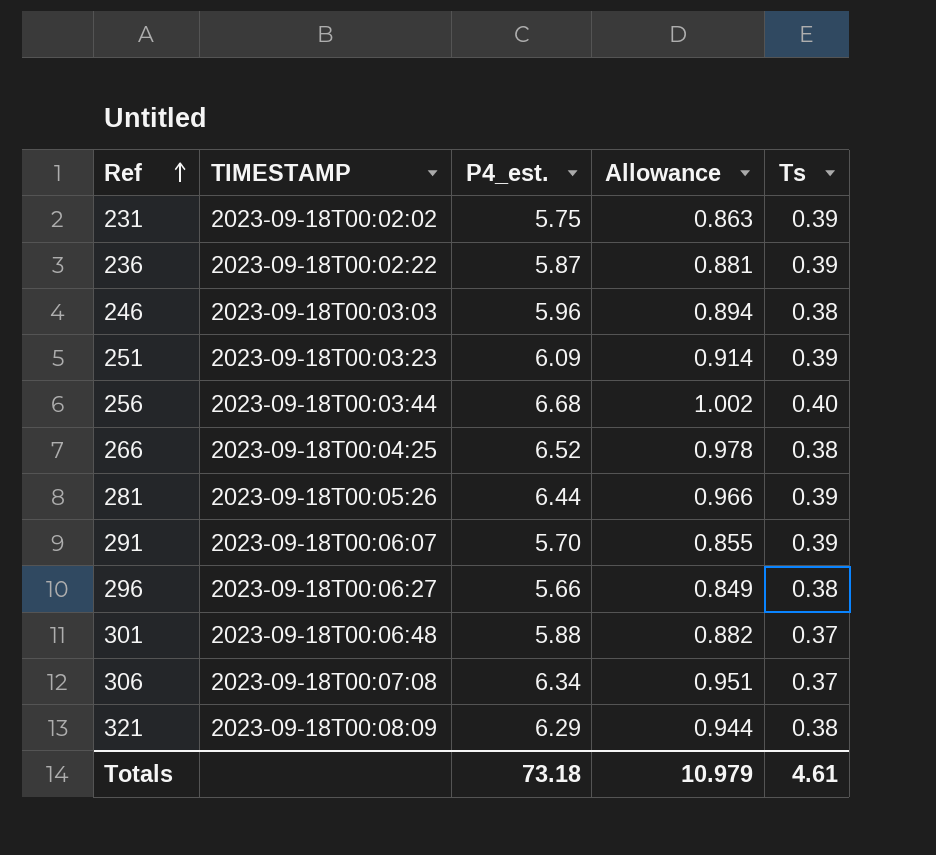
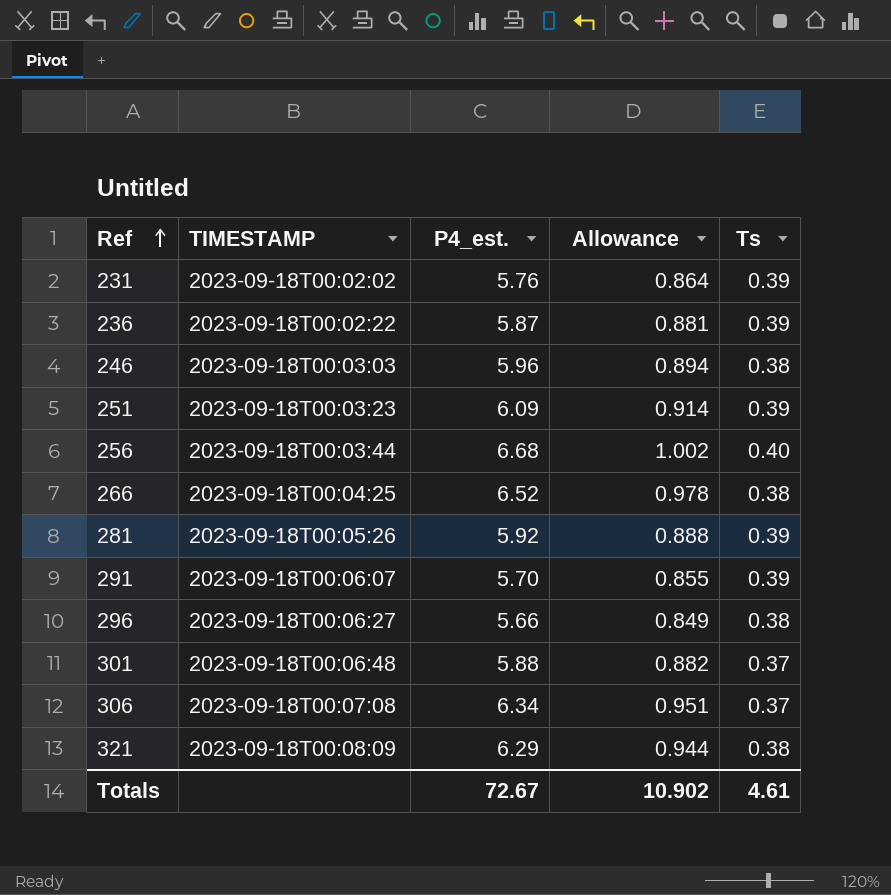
231 | P4_est.: 5.75 -> 5.76
231 | Allowance: 0.863 -> 0.864
281 | P4_est.: 6.44 -> 5.92
281 | Allowance: 0.966 -> 0.888
Totals | P4_est.: 73.18 -> 72.67
Totals | Allowance: 10.979 -> 10.902

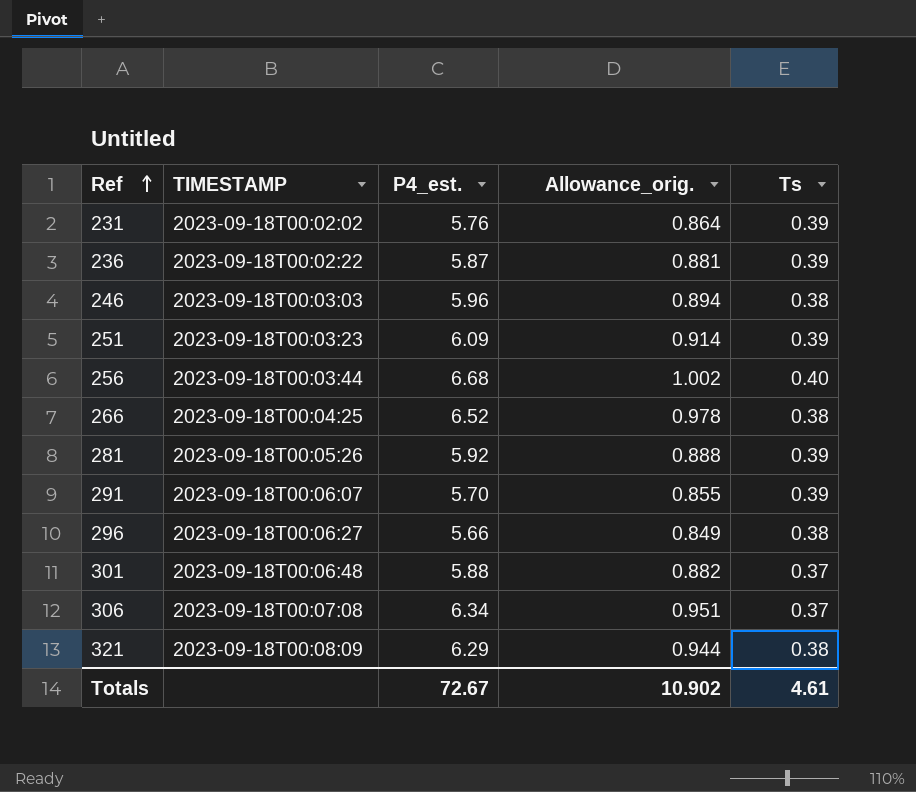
column name: Allowance -> Allowance_orig.

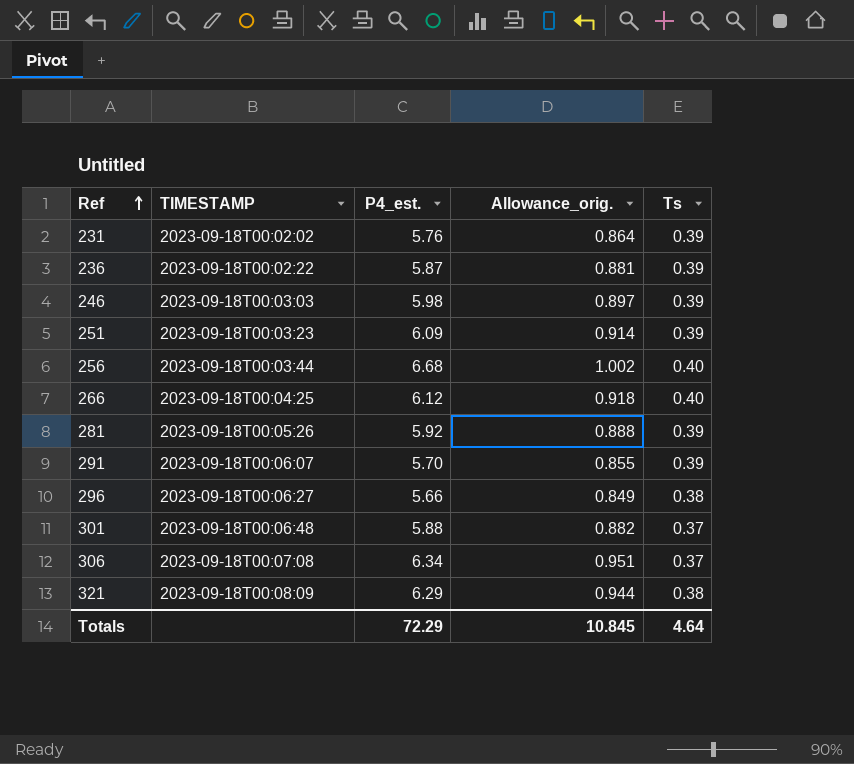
246 | P4_est.: 5.96 -> 5.98
246 | Allowance_orig.: 0.894 -> 0.897
246 | Ts: 0.38 -> 0.39
266 | P4_est.: 6.52 -> 6.12
266 | Allowance_orig.: 0.978 -> 0.918
266 | Ts: 0.38 -> 0.40
Totals | P4_est.: 72.67 -> 72.29
Totals | Allowance_orig.: 10.902 -> 10.845
Totals | Ts: 4.61 -> 4.64

